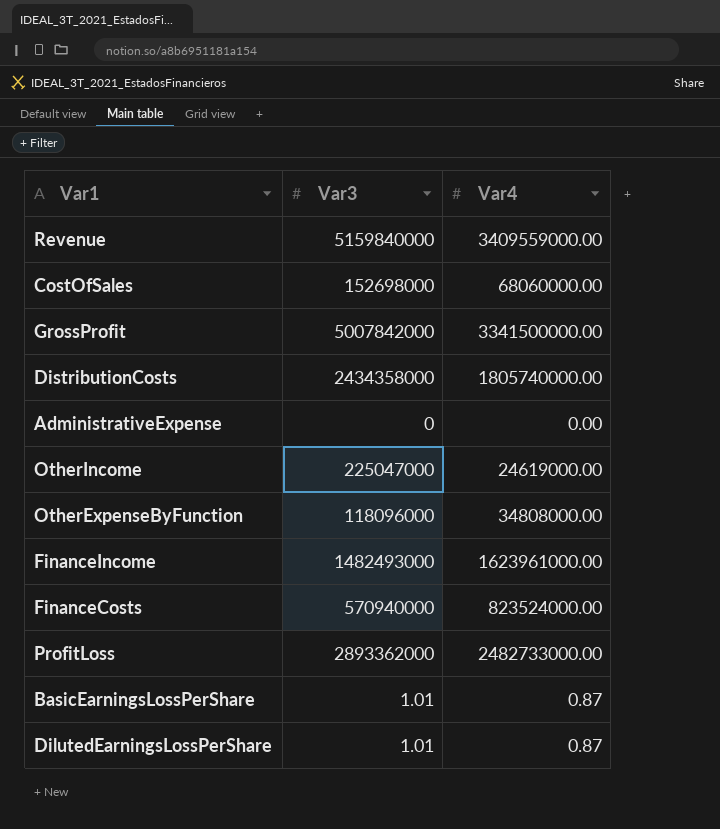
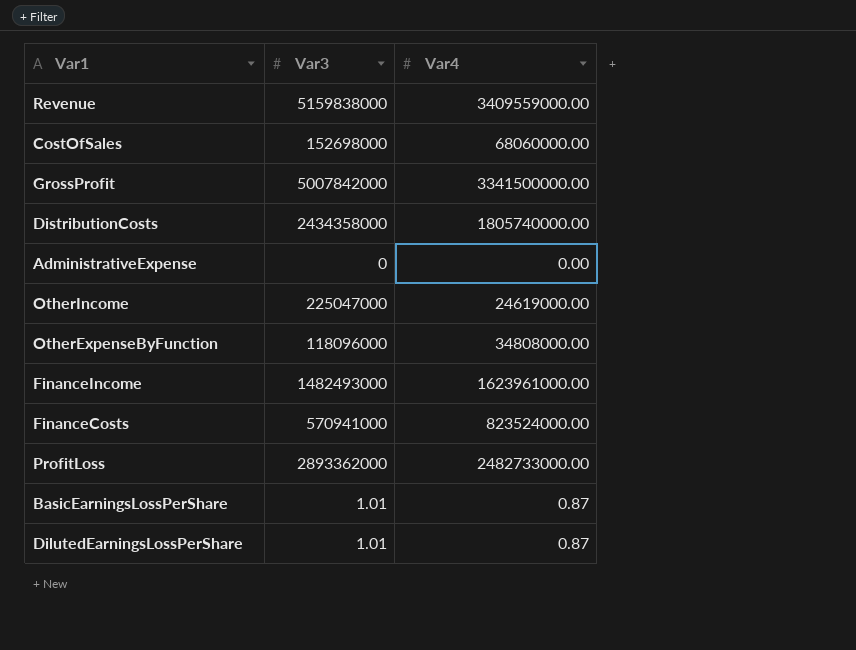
Revenue | Var3: 5159840000 -> 5159838000
FinanceCosts | Var3: 570940000 -> 570941000

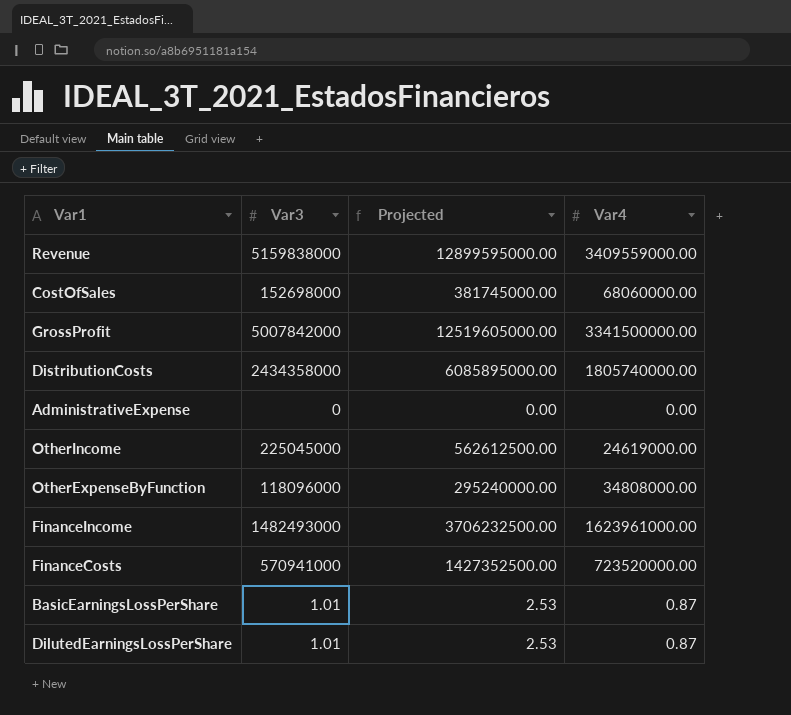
column Projected | formula: none -> [Var3] * 2.5
row ProfitLoss: 2893362000 | 2482733000.00 -> none
OtherIncome | Var3: 225047000 -> 225045000
FinanceCosts | Var4: 823524000.00 -> 723520000.00

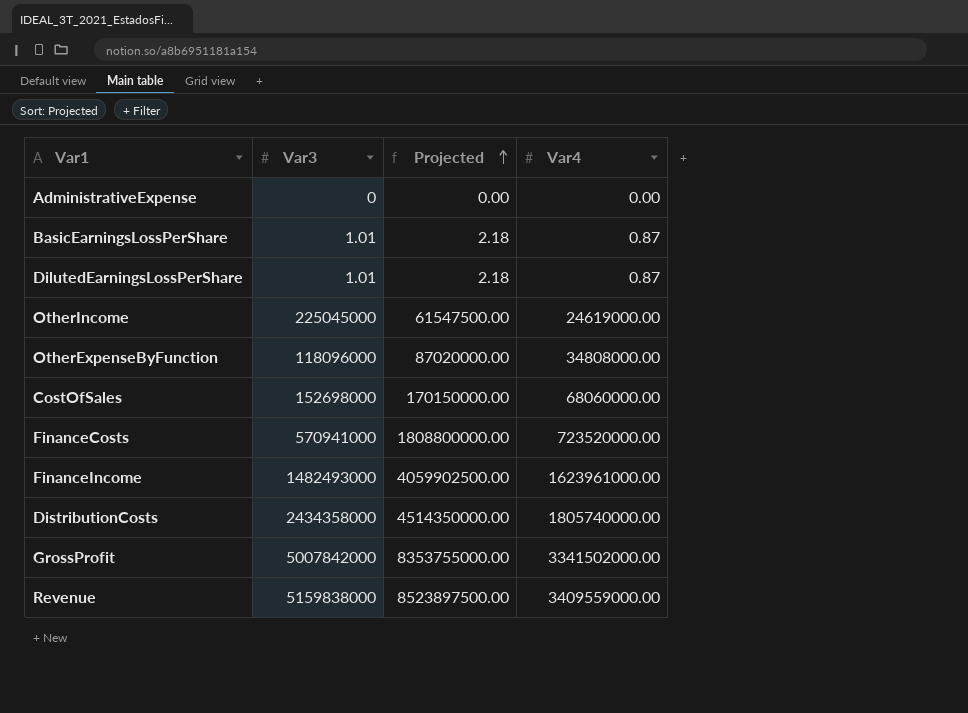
row order: none -> Projected ascending
column Projected | formula: [Var3] * 2.5 -> [Var4] * 2.5
GrossProfit | Var4: 3341500000.00 -> 3341502000.00

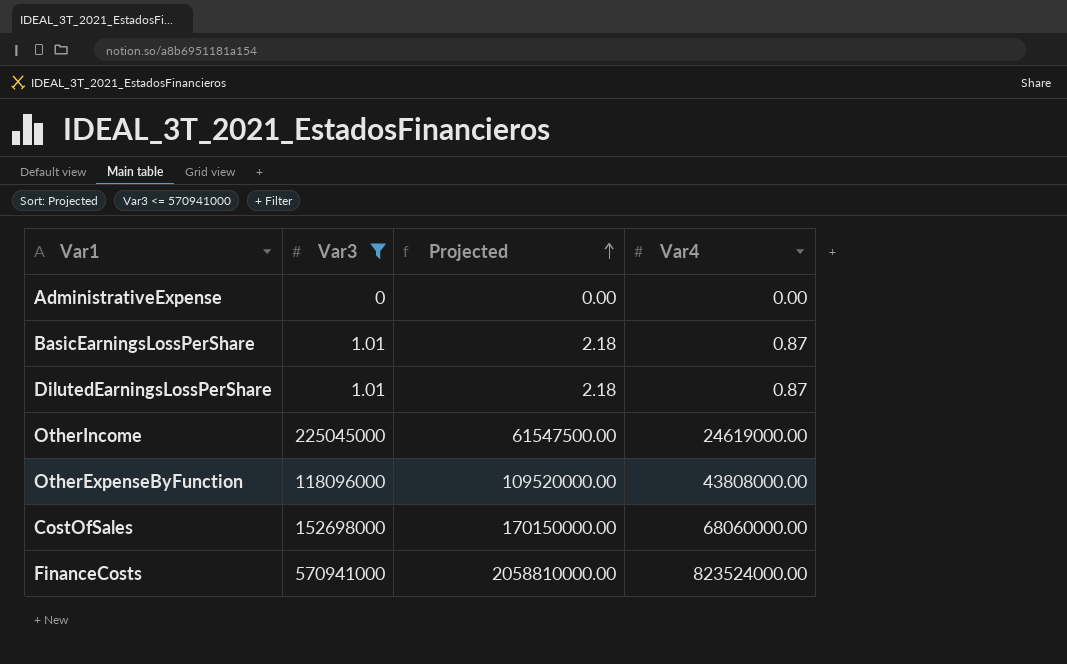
filter: none -> Var3 <= 570941000
OtherExpenseByFunction | Projected: 87020000.00 -> 109520000.00
OtherExpenseByFunction | Var4: 34808000.00 -> 43808000.00
FinanceCosts | Projected: 1808800000.00 -> 2058810000.00
FinanceCosts | Var4: 723520000.00 -> 823524000.00

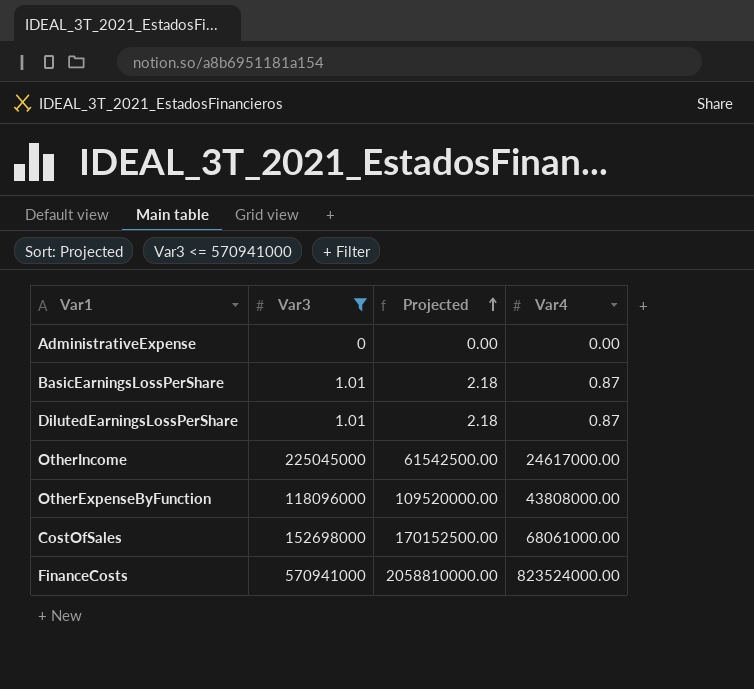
OtherIncome | Projected: 61547500.00 -> 61542500.00
OtherIncome | Var4: 24619000.00 -> 24617000.00
CostOfSales | Projected: 170150000.00 -> 170152500.00
CostOfSales | Var4: 68060000.00 -> 68061000.00

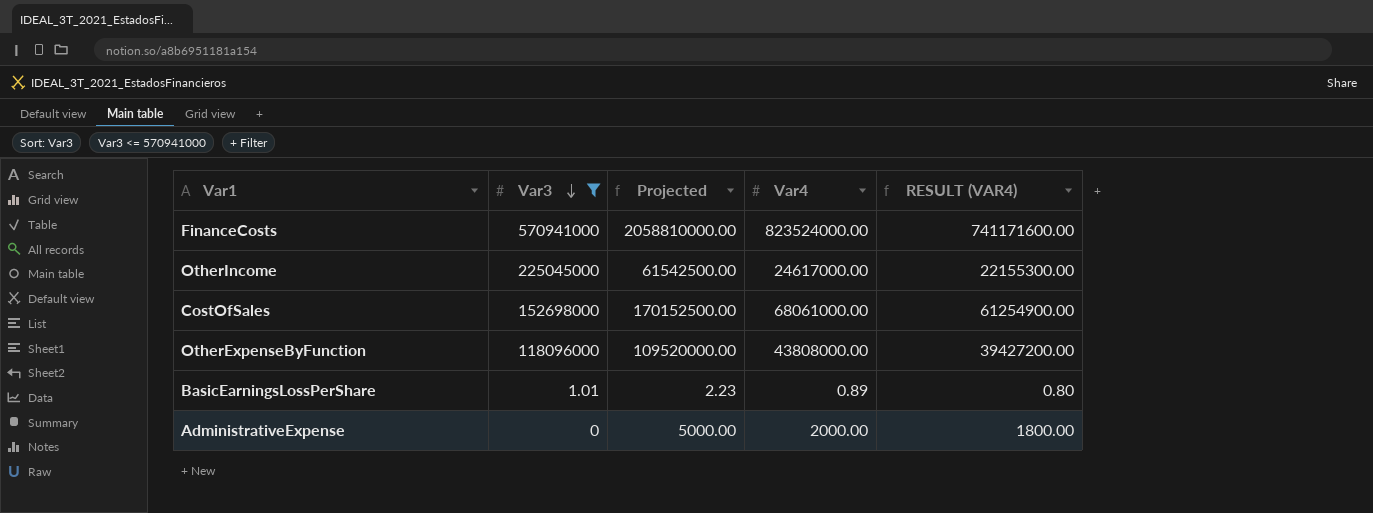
row order: Projected ascending -> Var3 descending
column RESULT (VAR4) | formula: none -> [Var4] * 0.9
row DilutedEarningsLossPerShare: 1.01 | 2.18 | 0.87 -> none
BasicEarningsLossPerShare | Projected: 2.18 -> 2.23
BasicEarningsLossPerShare | Var4: 0.87 -> 0.89
AdministrativeExpense | Projected: 0.00 -> 5000.00
AdministrativeExpense | Var4: 0.00 -> 2000.00

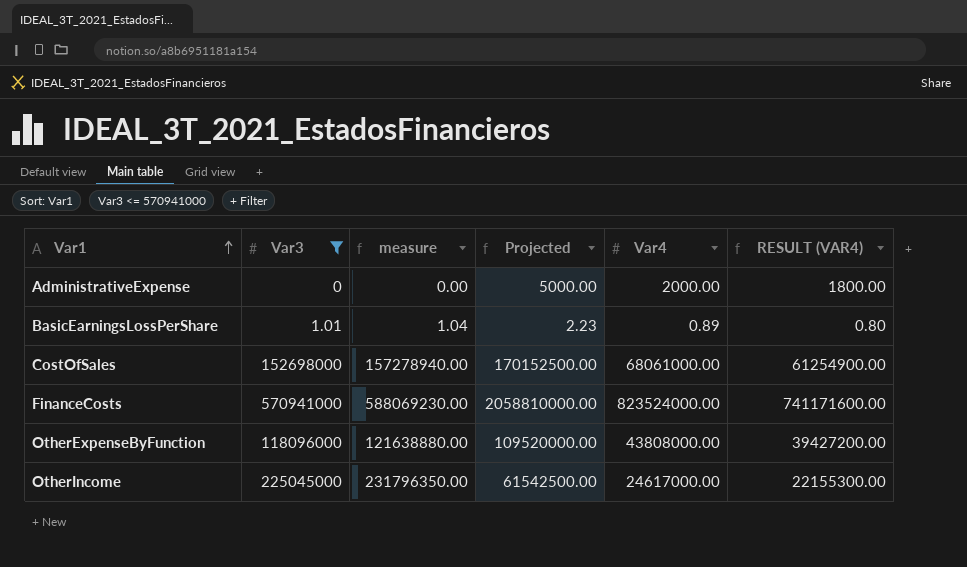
row order: Var3 descending -> Var1 ascending
column measure | formula: none -> [Var3] * 1.03

